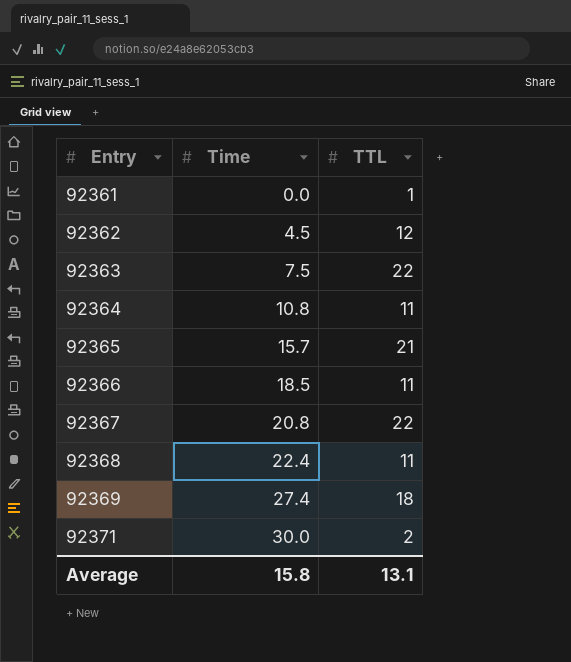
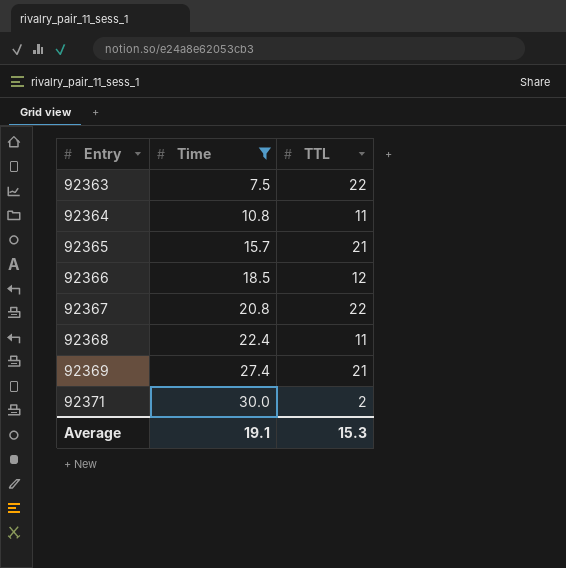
filter: none -> Time >= 7.5
92366 | TTL: 11 -> 12
92369 | TTL: 18 -> 21
Average | Time: 15.8 -> 19.1
Average | TTL: 13.1 -> 15.3

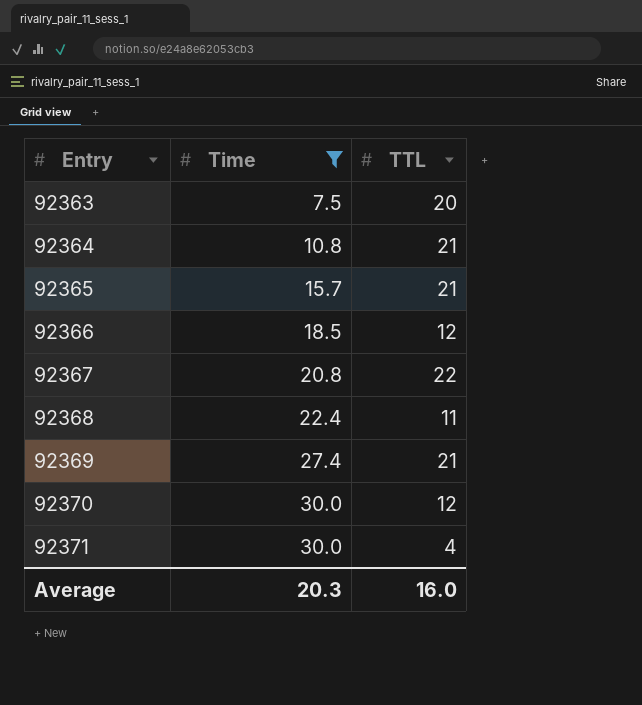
92363 | TTL: 22 -> 20
92364 | TTL: 11 -> 21
row 92370: none -> 30.0 | 12
92371 | TTL: 2 -> 4
Average | Time: 19.1 -> 20.3
Average | TTL: 15.3 -> 16.0

